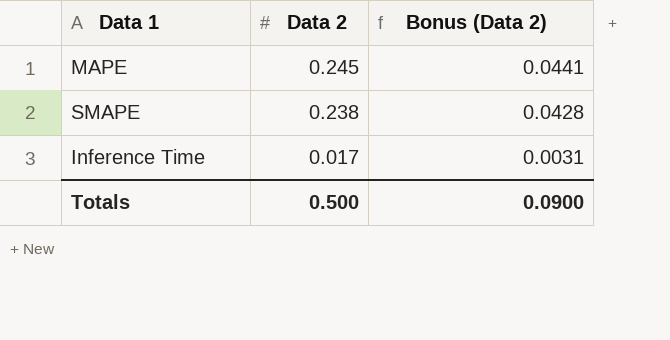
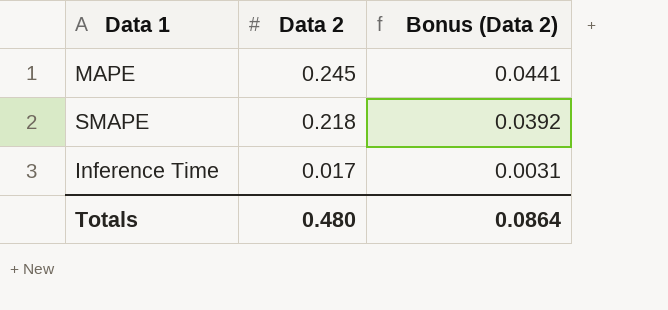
SMAPE | Data 2: 0.238 -> 0.218
SMAPE | Bonus (Data 2): 0.0428 -> 0.0392
Totals | Data 2: 0.500 -> 0.480
Totals | Bonus (Data 2): 0.0900 -> 0.0864

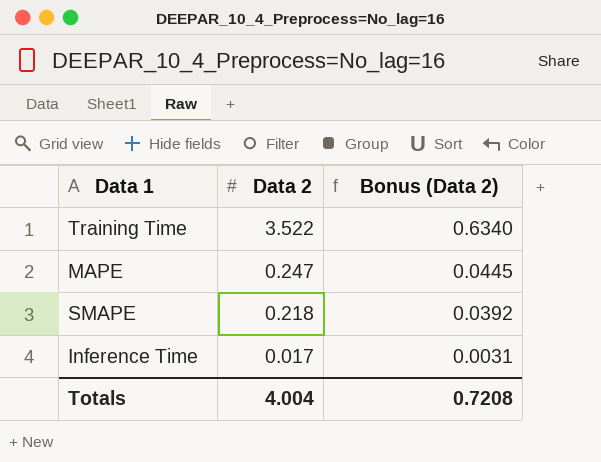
row Training Time: none -> 3.522 | 0.6340
MAPE | Data 2: 0.245 -> 0.247
MAPE | Bonus (Data 2): 0.0441 -> 0.0445
Totals | Data 2: 0.480 -> 4.004
Totals | Bonus (Data 2): 0.0864 -> 0.7208

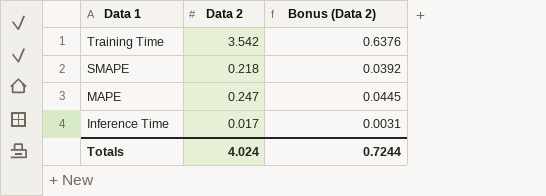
row order: Data 2 descending -> Data 1 descending
Training Time | Data 2: 3.522 -> 3.542
Training Time | Bonus (Data 2): 0.6340 -> 0.6376
Totals | Data 2: 4.004 -> 4.024
Totals | Bonus (Data 2): 0.7208 -> 0.7244

